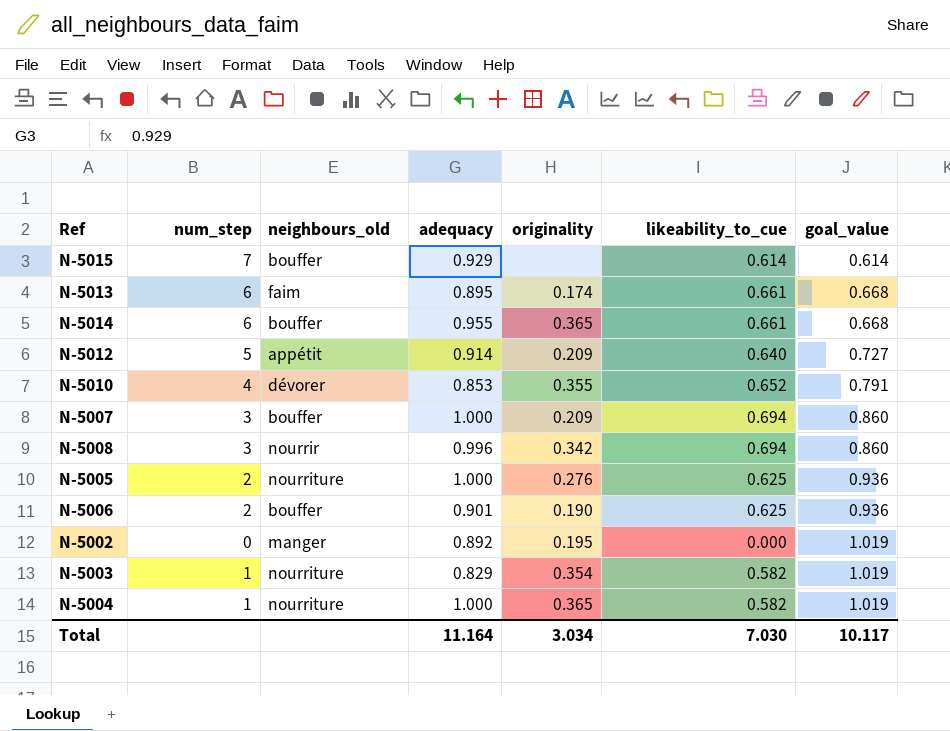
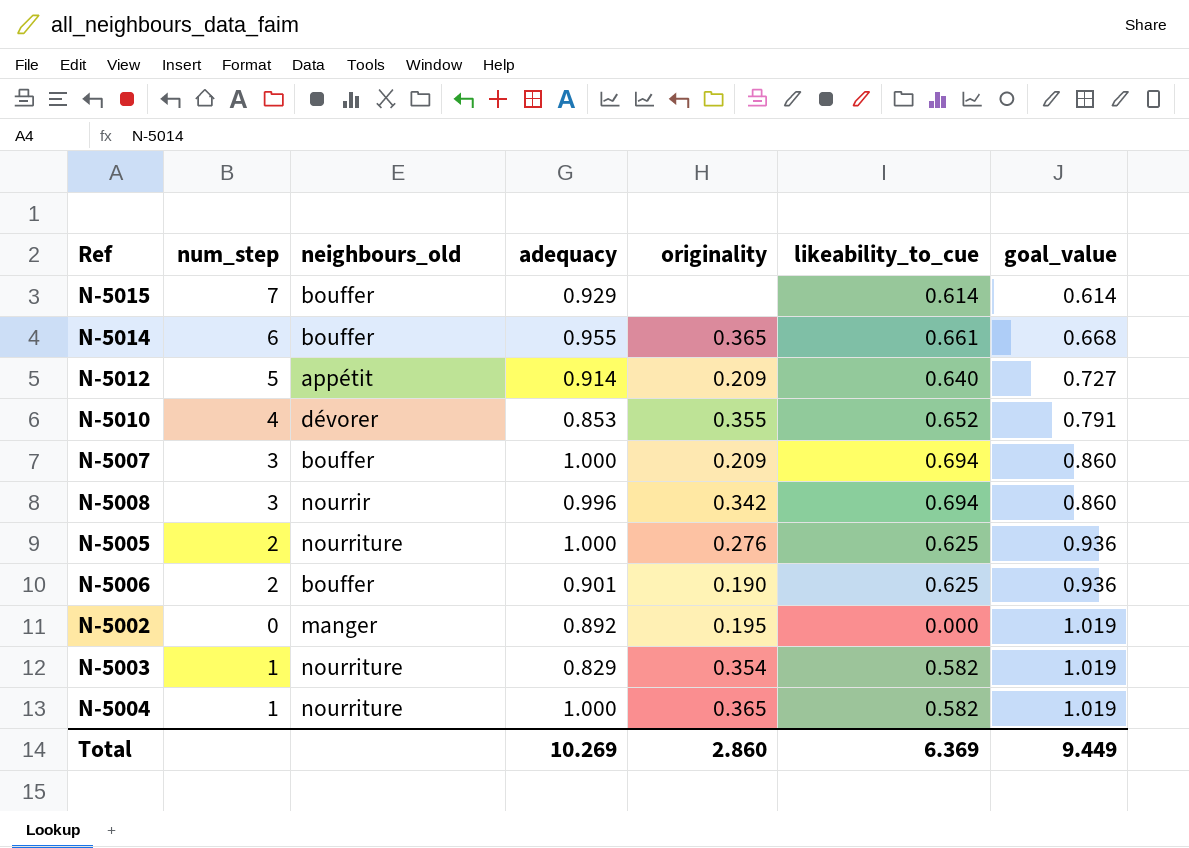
row N-5013: 6 | faim | 0.895 | 0.174 | 0.661 | 0.668 -> none
Total | adequacy: 11.164 -> 10.269
Total | originality: 3.034 -> 2.860
Total | likeability_to_cue: 7.030 -> 6.369
Total | goal_value: 10.117 -> 9.449

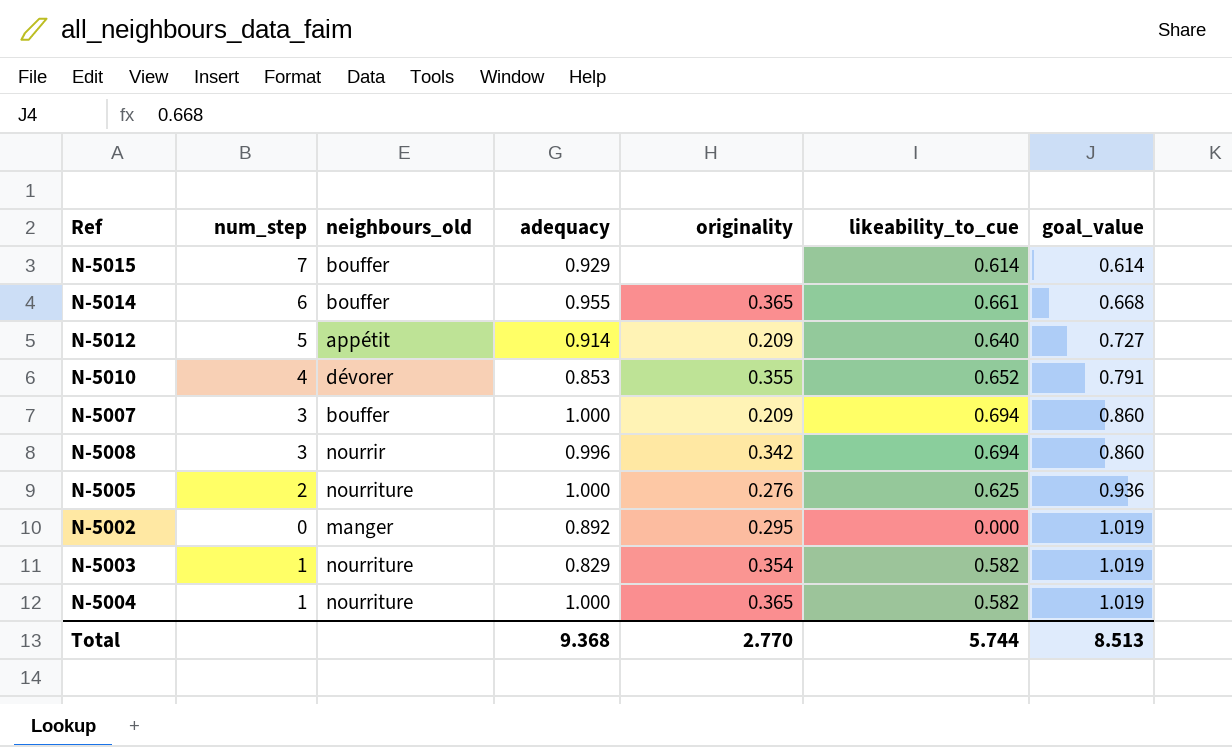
row N-5006: 2 | bouffer | 0.901 | 0.190 | 0.625 | 0.936 -> none
N-5002 | originality: 0.195 -> 0.295
Total | adequacy: 10.269 -> 9.368
Total | originality: 2.860 -> 2.770
Total | likeability_to_cue: 6.369 -> 5.744
Total | goal_value: 9.449 -> 8.513

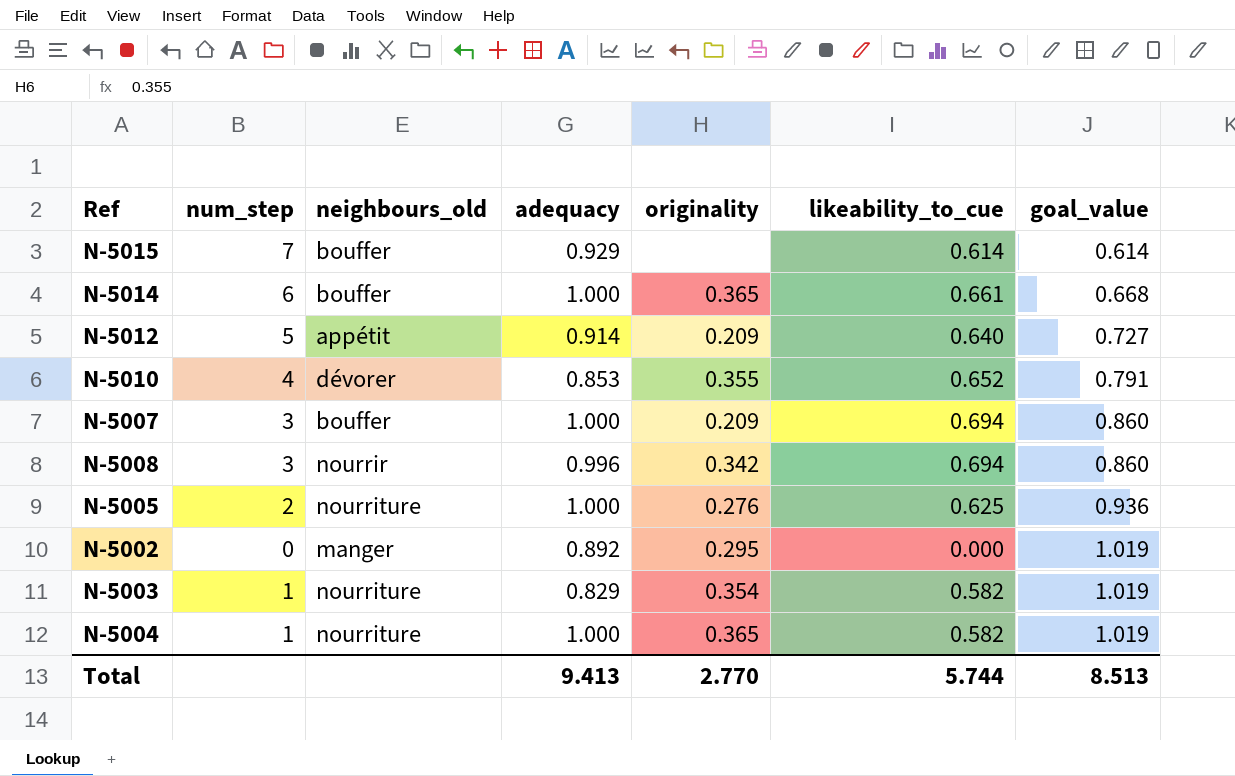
N-5014 | adequacy: 0.955 -> 1.000
Total | adequacy: 9.368 -> 9.413

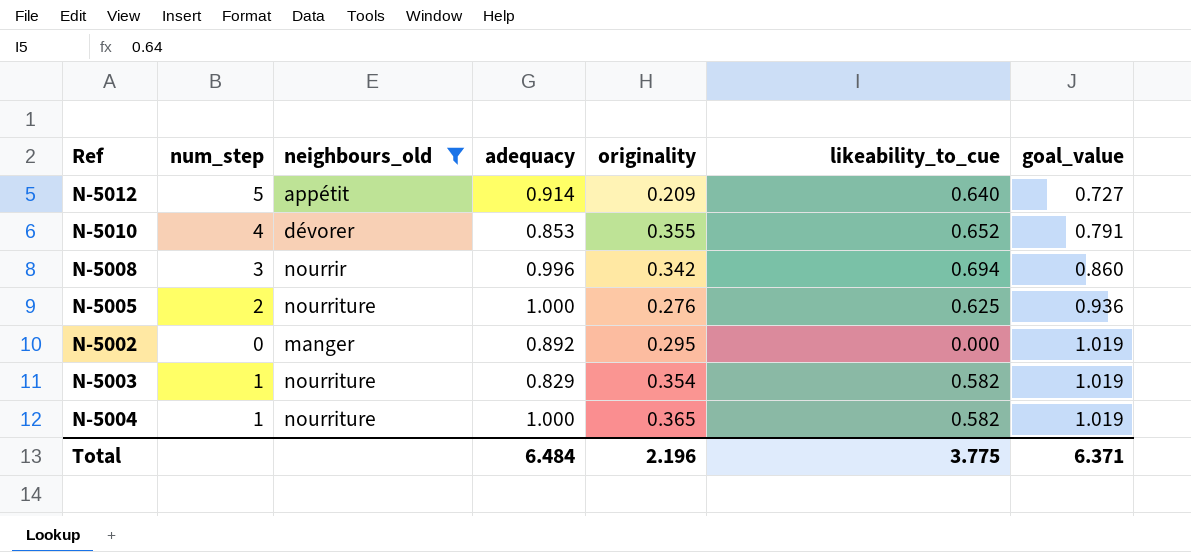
filter: none -> neighbours_old != bouffer
Total | adequacy: 9.413 -> 6.484
Total | originality: 2.770 -> 2.196
Total | likeability_to_cue: 5.744 -> 3.775
Total | goal_value: 8.513 -> 6.371

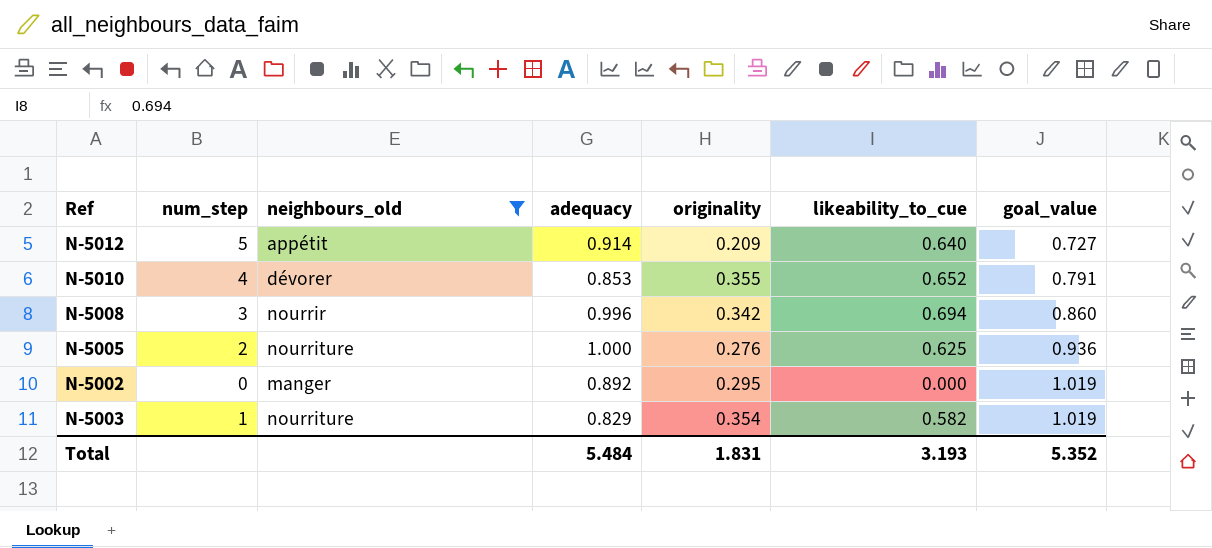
row N-5004: 1 | nourriture | 1.000 | 0.365 | 0.582 | 1.019 -> none
Total | adequacy: 6.484 -> 5.484
Total | originality: 2.196 -> 1.831
Total | likeability_to_cue: 3.775 -> 3.193
Total | goal_value: 6.371 -> 5.352

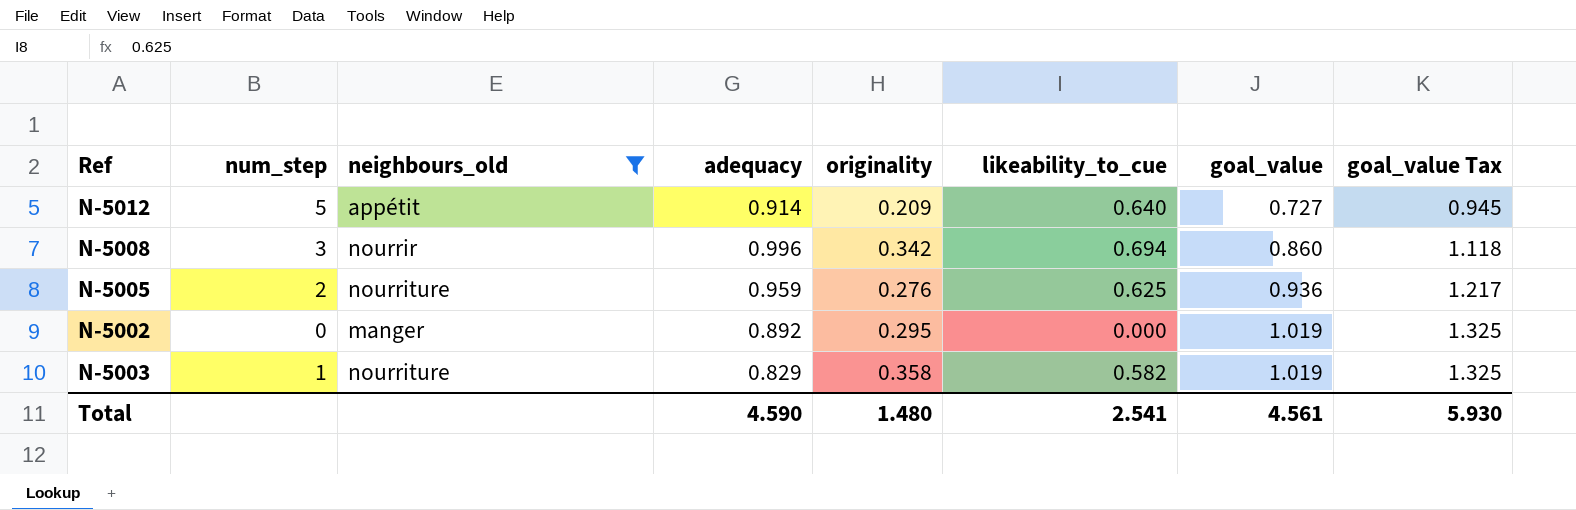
column goal_value Tax | formula: none -> [goal_value] * 1.3
row N-5010: 4 | dévorer | 0.853 | 0.355 | 0.652 | 0.791 -> none
N-5005 | adequacy: 1.000 -> 0.959
N-5003 | originality: 0.354 -> 0.358
Total | adequacy: 5.484 -> 4.590
Total | originality: 1.831 -> 1.480
Total | likeability_to_cue: 3.193 -> 2.541
Total | goal_value: 5.352 -> 4.561

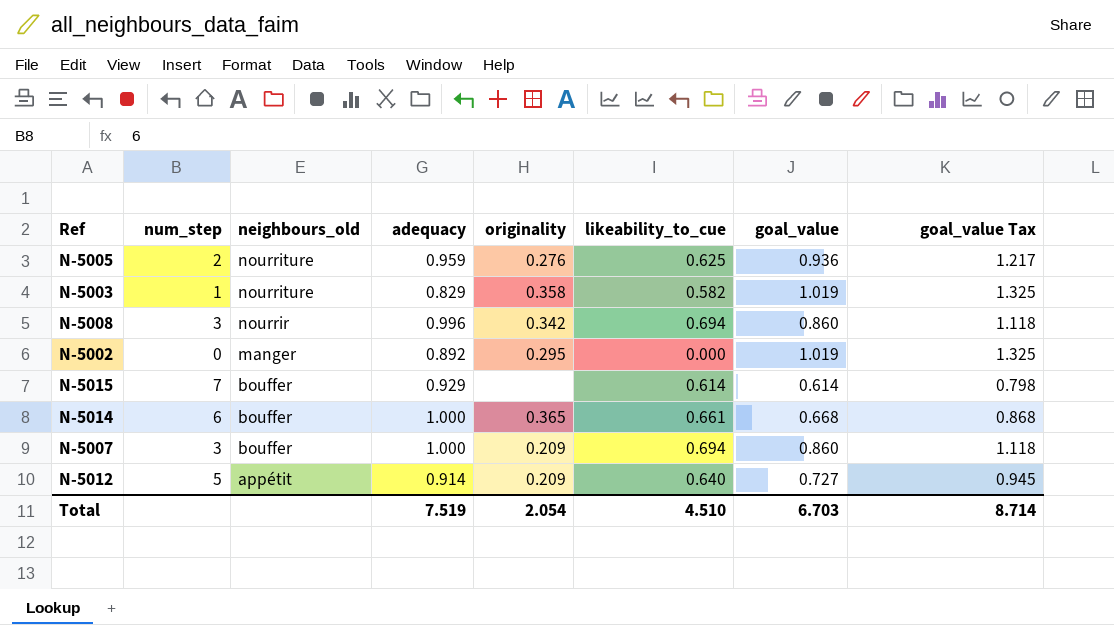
filter: neighbours_old != bouffer -> none
row order: goal_value ascending -> neighbours_old descending
Total | adequacy: 4.590 -> 7.519
Total | originality: 1.480 -> 2.054
Total | likeability_to_cue: 2.541 -> 4.510
Total | goal_value: 4.561 -> 6.703
Total | goal_value Tax: 5.930 -> 8.714

